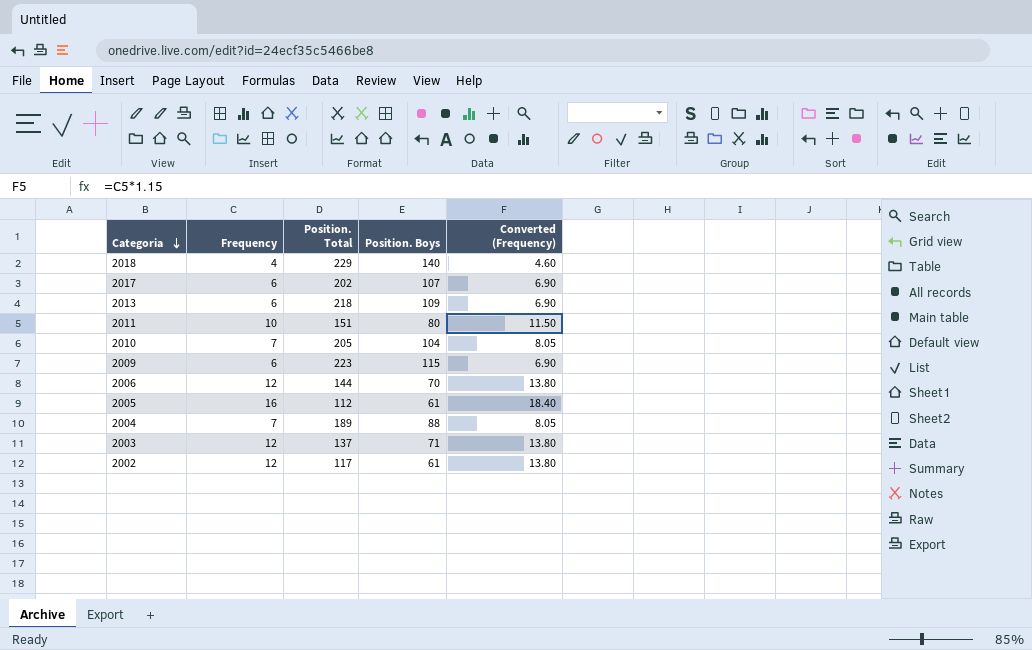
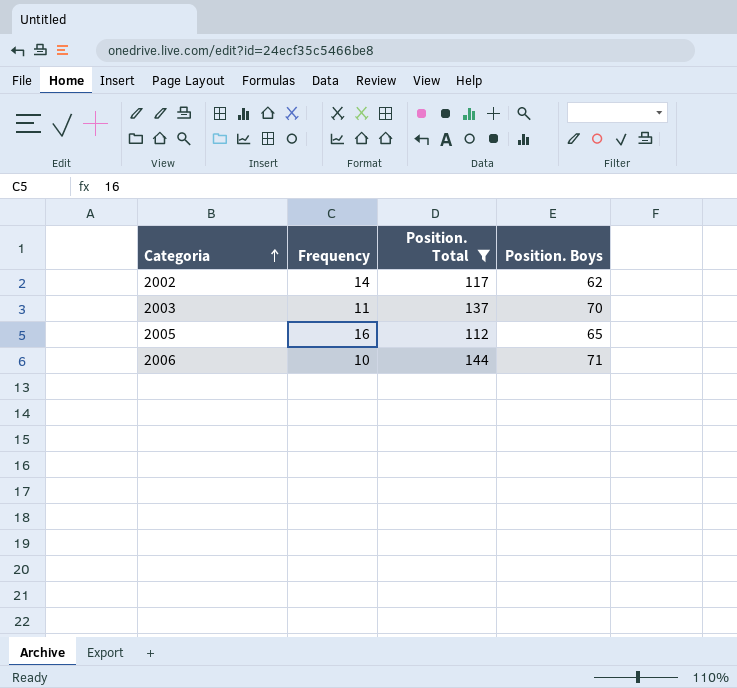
filter: none -> Position. Total <= 144
row order: Categoria descending -> Categoria ascending
column Converted (Frequency) | formula: [Frequency] * 1.15 -> none
2002 | Frequency: 12 -> 14
2002 | Position. Boys: 61 -> 62
2003 | Frequency: 12 -> 11
2003 | Position. Boys: 71 -> 70
2005 | Position. Boys: 61 -> 65
2006 | Frequency: 12 -> 10
2006 | Position. Boys: 70 -> 71

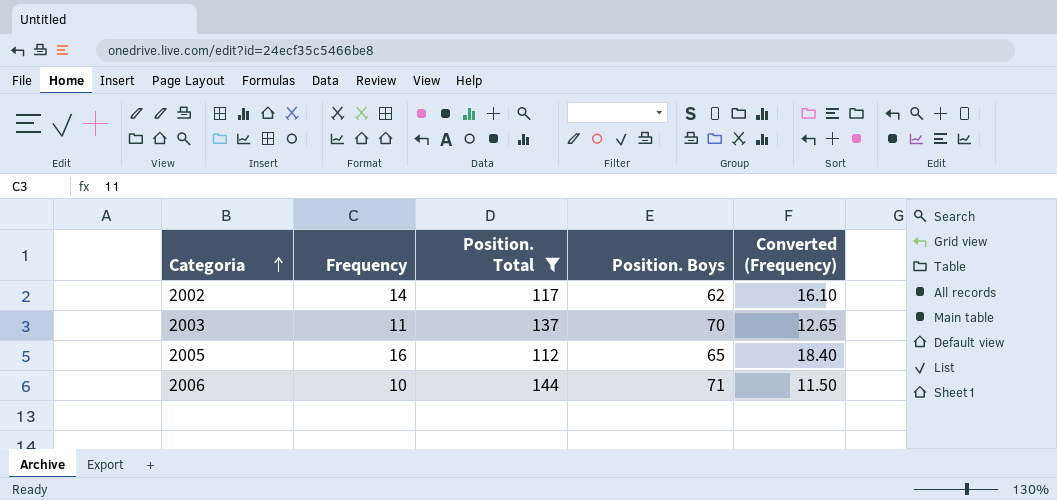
column Converted (Frequency) | formula: none -> [Frequency] * 1.15

